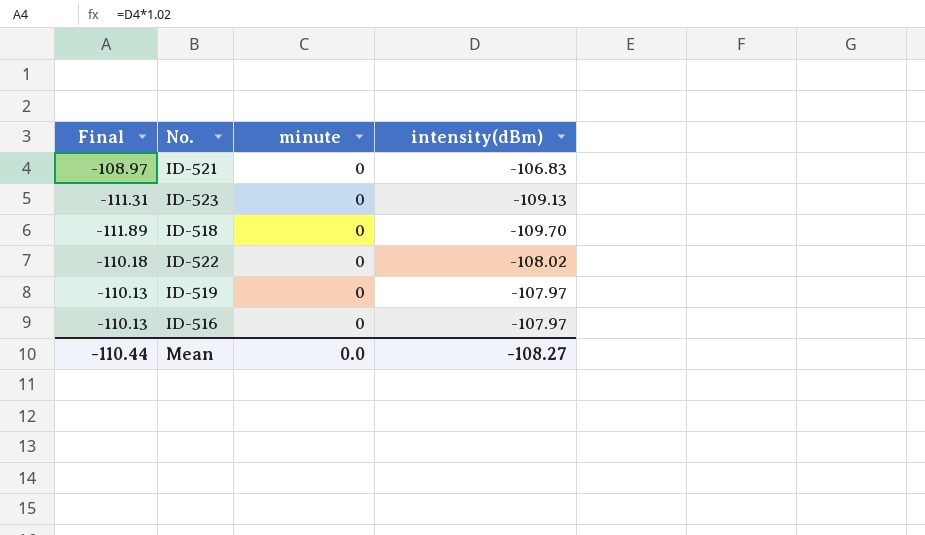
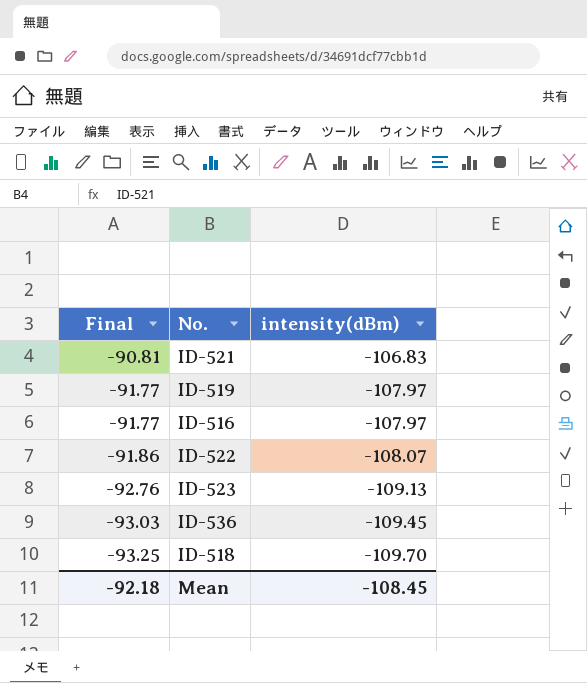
row order: none -> Final descending
column minute | position: 3 -> none
column Final | formula: [intensity(dBm)] * 1.02 -> [intensity(dBm)] * 0.85
ID-522 | intensity(dBm): -108.02 -> -108.07
row ID-536: none -> -93.03 | -109.45
Mean | Final: -110.44 -> -92.18
Mean | intensity(dBm): -108.27 -> -108.45

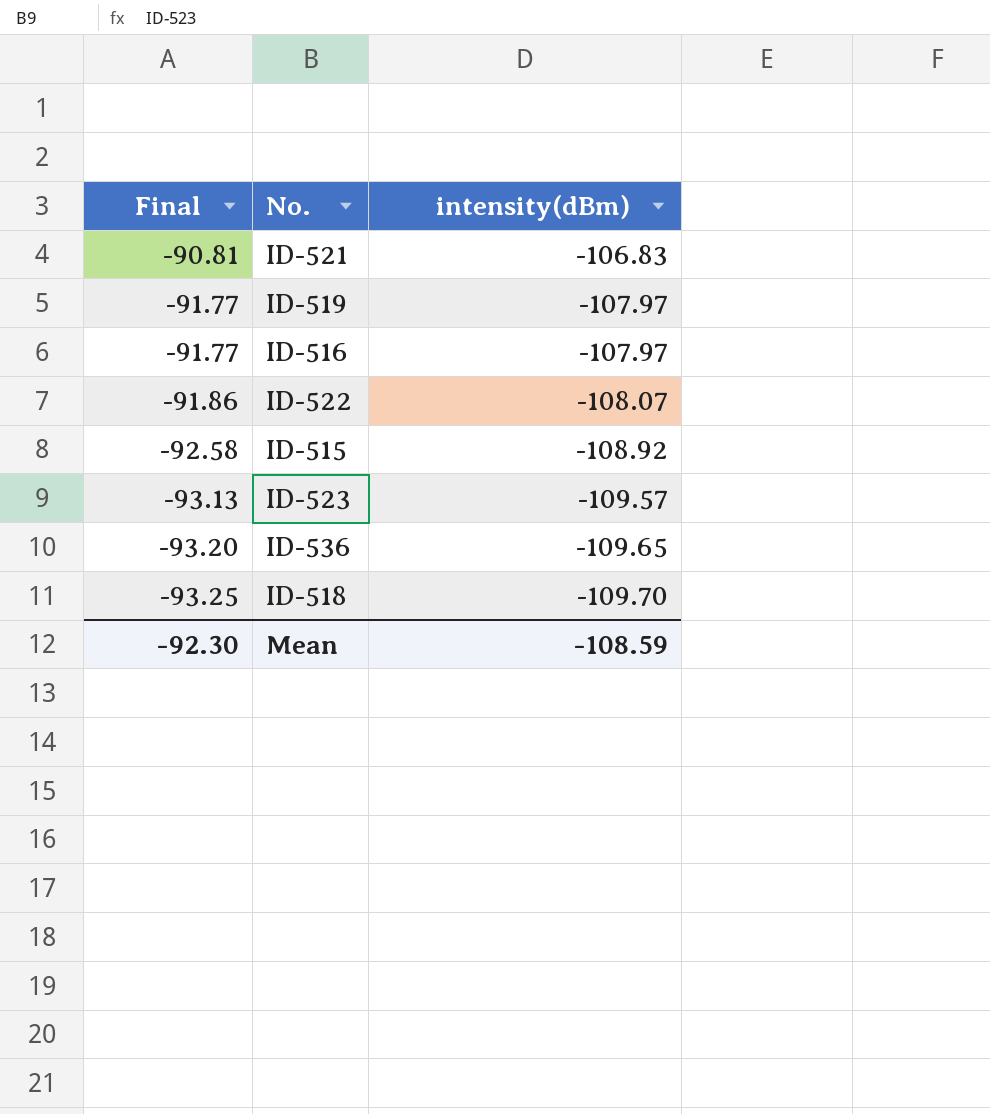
row ID-515: none -> -92.58 | -108.92
ID-523 | Final: -92.76 -> -93.13
ID-523 | intensity(dBm): -109.13 -> -109.57
ID-536 | Final: -93.03 -> -93.20
ID-536 | intensity(dBm): -109.45 -> -109.65
Mean | Final: -92.18 -> -92.30
Mean | intensity(dBm): -108.45 -> -108.59

